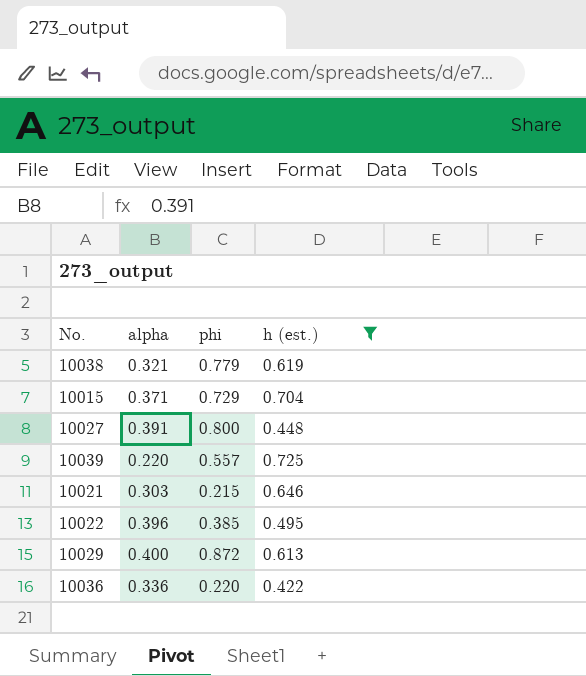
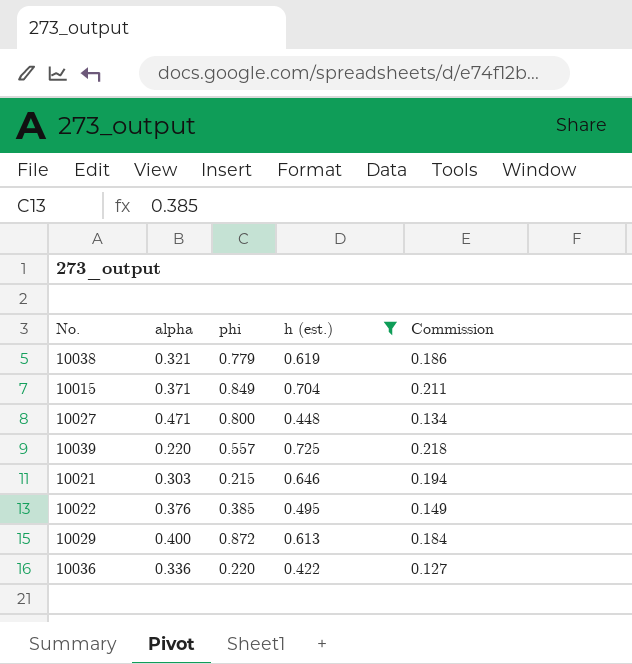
column Commission | formula: none -> [h (est.)] * 0.3
10015 | phi: 0.729 -> 0.849
10027 | alpha: 0.391 -> 0.471
10022 | alpha: 0.396 -> 0.376

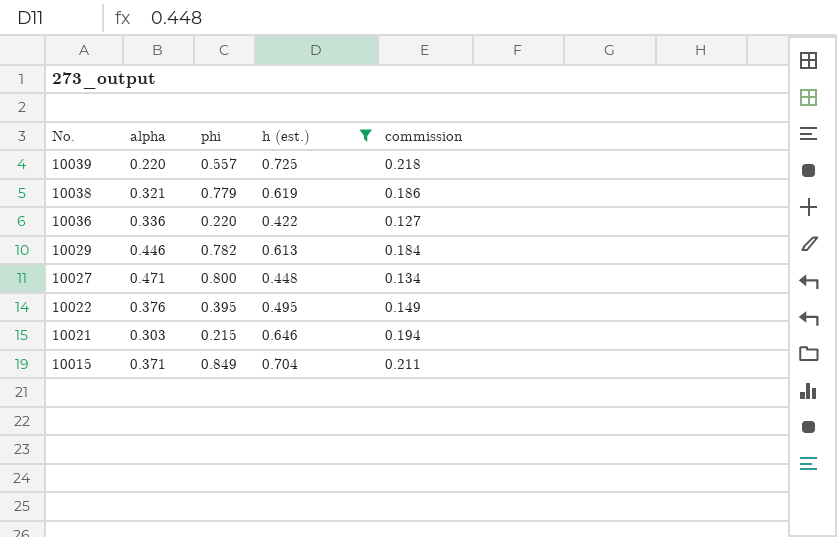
row order: none -> No. descending
column name: Commission -> commission
10029 | alpha: 0.400 -> 0.446
10029 | phi: 0.872 -> 0.782
10022 | phi: 0.385 -> 0.395

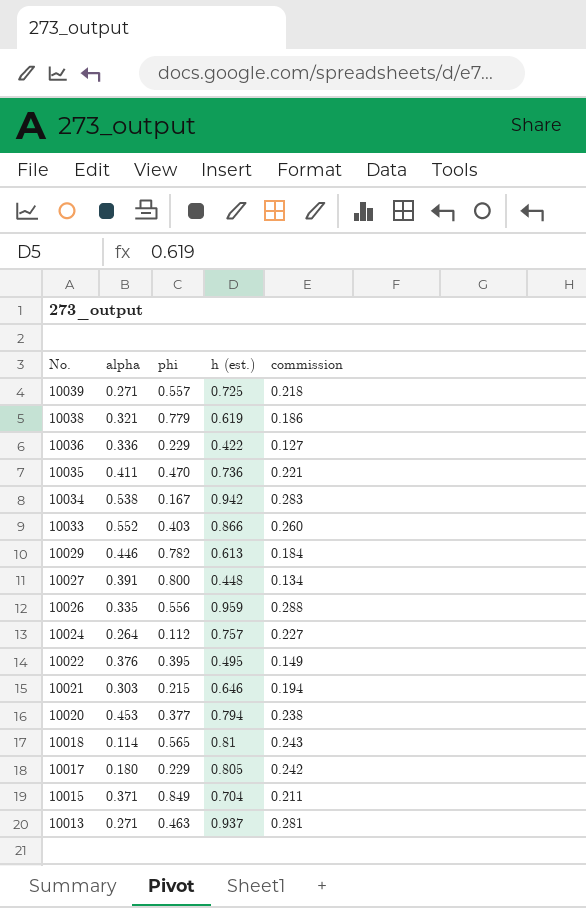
filter: h (est.) <= 0.725 -> none
10039 | alpha: 0.220 -> 0.271
10036 | phi: 0.220 -> 0.229
10027 | alpha: 0.471 -> 0.391

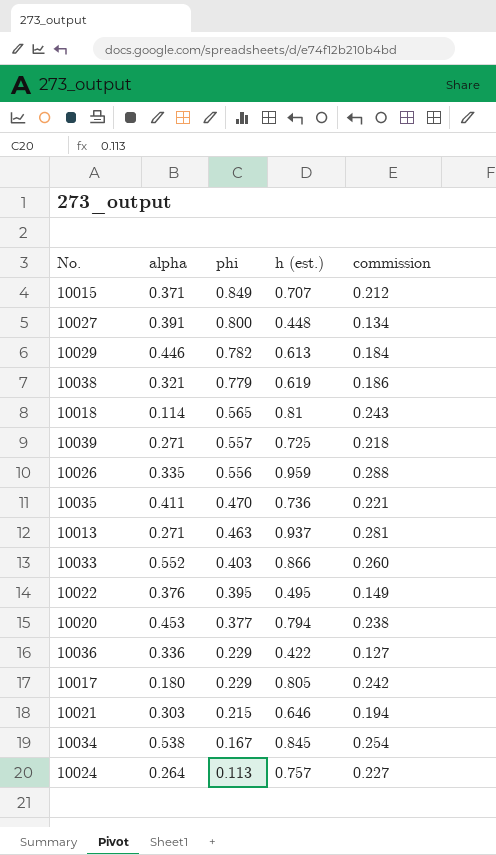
row order: No. descending -> phi descending
10015 | h (est.): 0.704 -> 0.707
10015 | commission: 0.211 -> 0.212
10034 | h (est.): 0.942 -> 0.845
10034 | commission: 0.283 -> 0.254
10024 | phi: 0.112 -> 0.113

